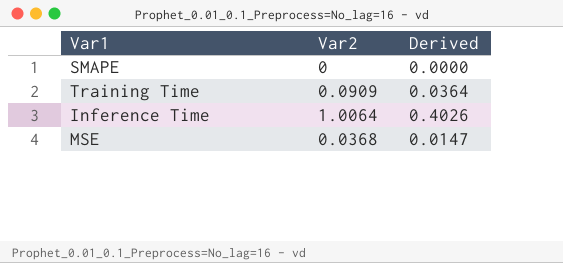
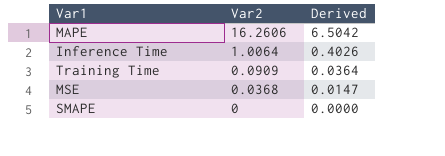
row order: none -> Var2 descending
row MAPE: none -> 16.2606 | 6.5042

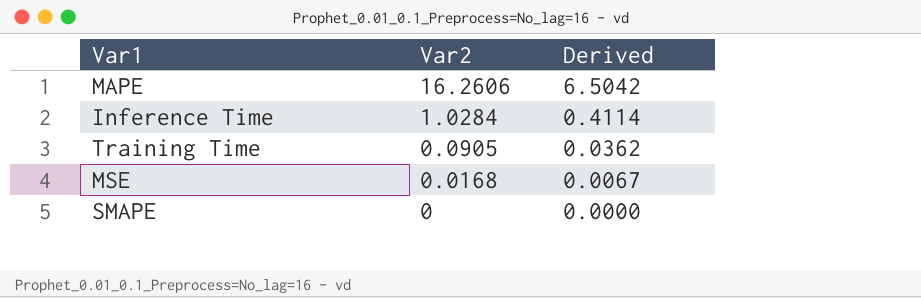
Inference Time | Var2: 1.0064 -> 1.0284
Inference Time | Derived: 0.4026 -> 0.4114
Training Time | Var2: 0.0909 -> 0.0905
Training Time | Derived: 0.0364 -> 0.0362
MSE | Var2: 0.0368 -> 0.0168
MSE | Derived: 0.0147 -> 0.0067

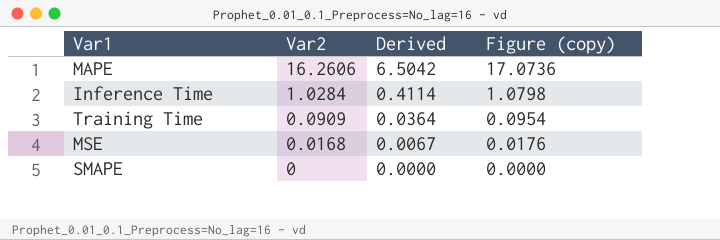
column Figure (copy) | formula: none -> [Var2] * 1.05
Training Time | Var2: 0.0905 -> 0.0909
Training Time | Derived: 0.0362 -> 0.0364

